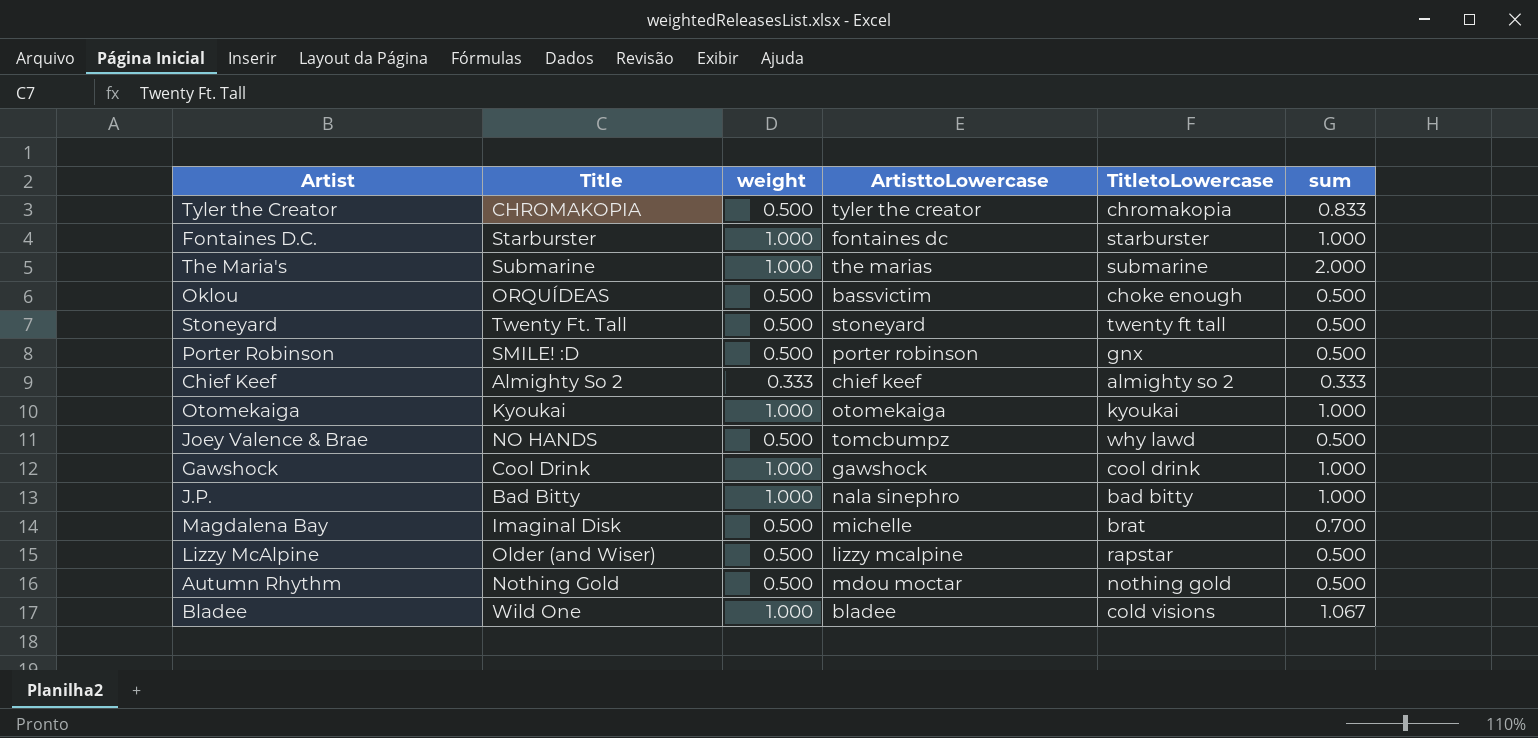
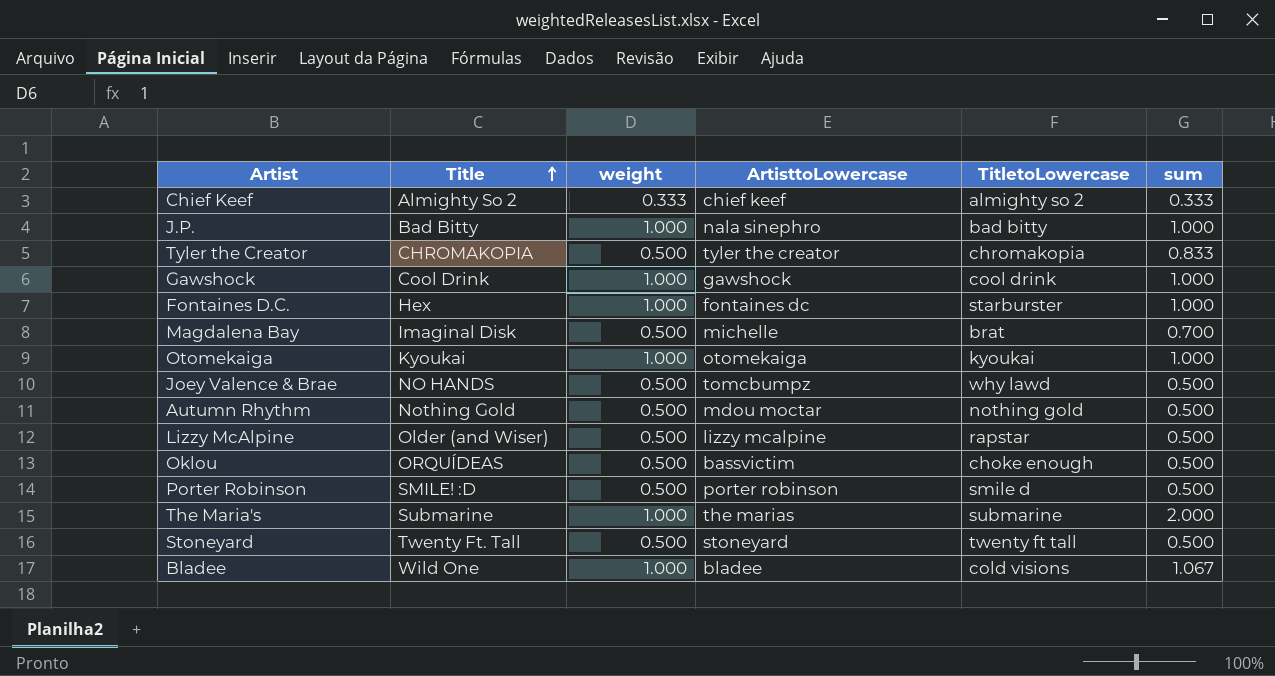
row order: none -> Title ascending
Fontaines D.C. | Title: Starburster -> Hex
Porter Robinson | TitletoLowercase: gnx -> smile d

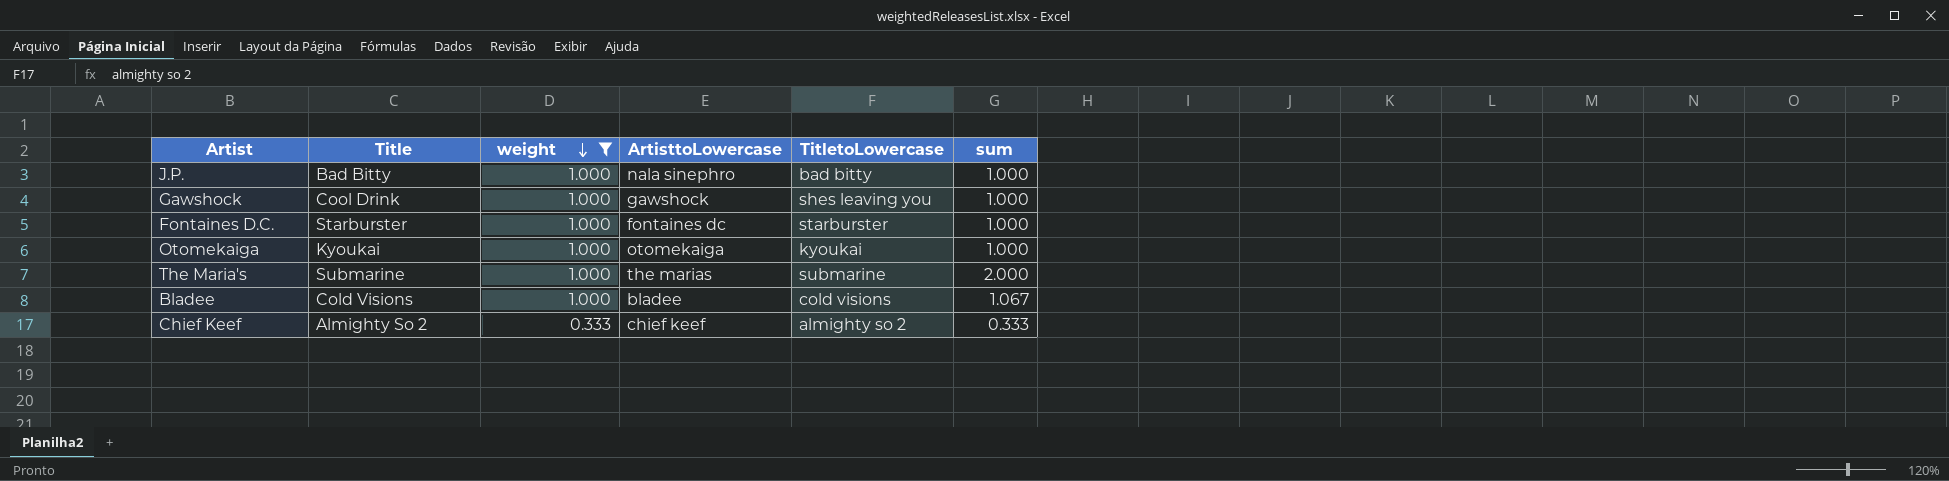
filter: none -> weight != 0.500
row order: Title ascending -> weight descending
Gawshock | TitletoLowercase: cool drink -> shes leaving you
Fontaines D.C. | Title: Hex -> Starburster
Bladee | Title: Wild One -> Cold Visions

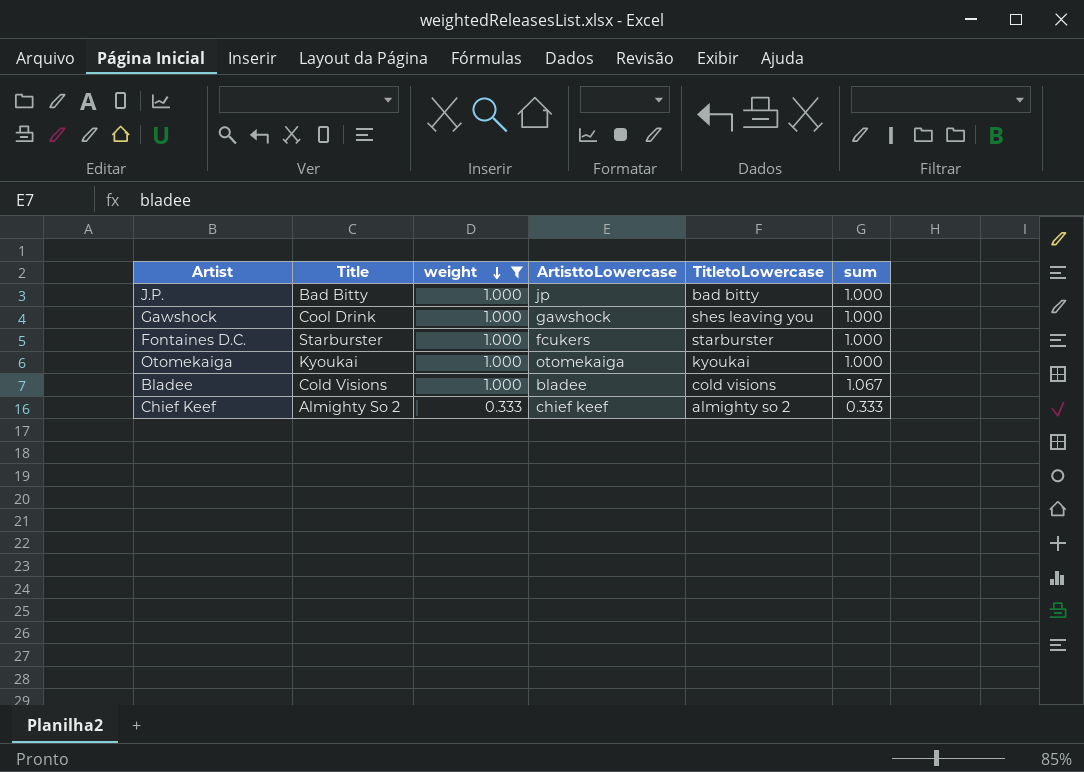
row The Maria's: Submarine | 1.000 | the marias | submarine | 2.000 -> none
J.P. | ArtisttoLowercase: nala sinephro -> jp
Fontaines D.C. | ArtisttoLowercase: fontaines dc -> fcukers

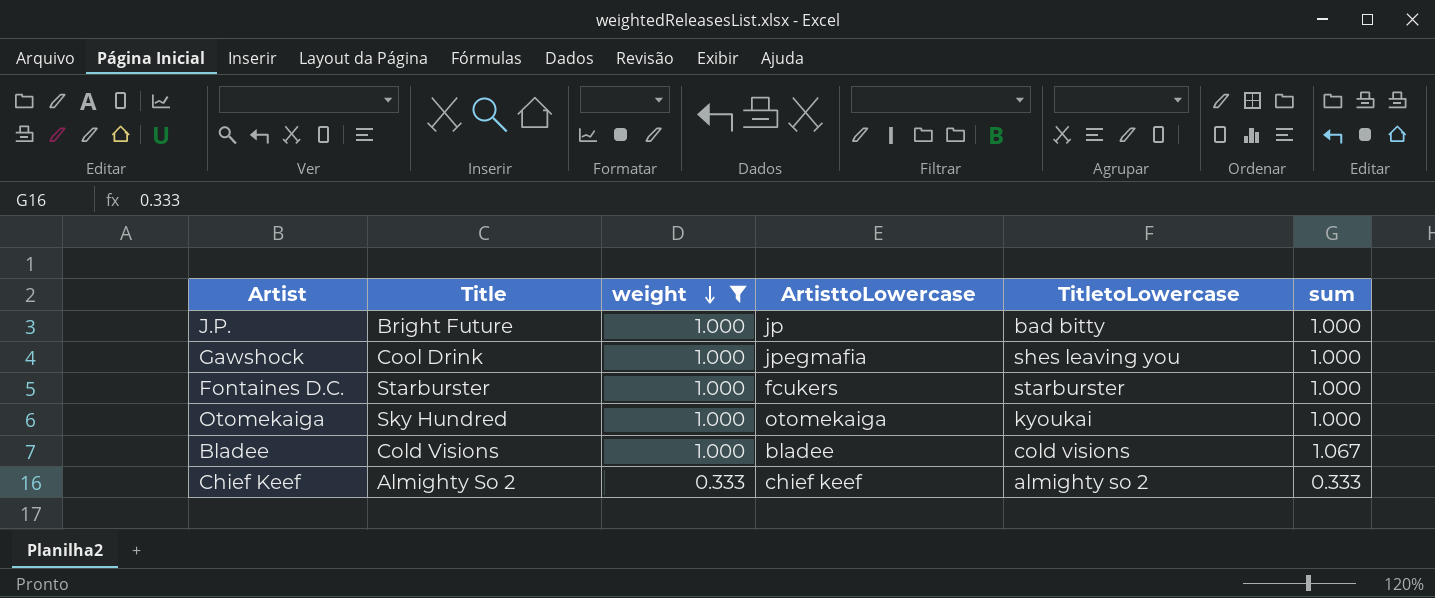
J.P. | Title: Bad Bitty -> Bright Future
Gawshock | ArtisttoLowercase: gawshock -> jpegmafia
Otomekaiga | Title: Kyoukai -> Sky Hundred

